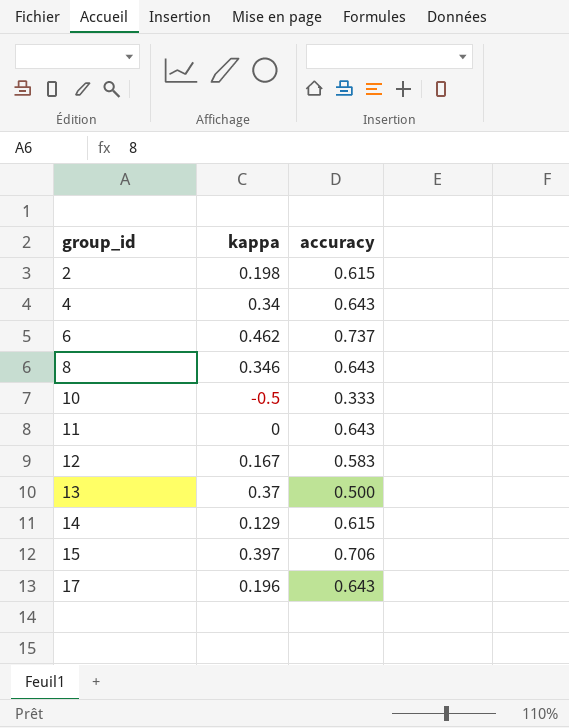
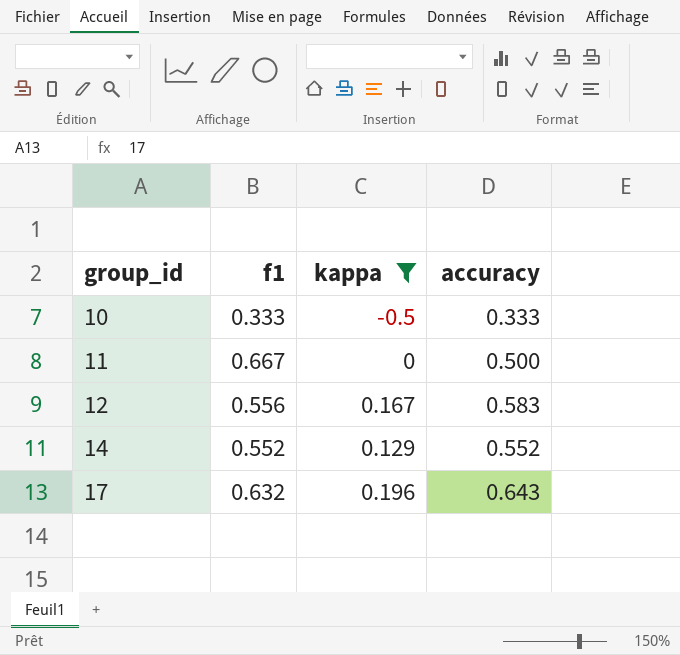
filter: none -> kappa <= 0.196
column f1 | position: none -> 2
11 | accuracy: 0.643 -> 0.500
14 | accuracy: 0.615 -> 0.552

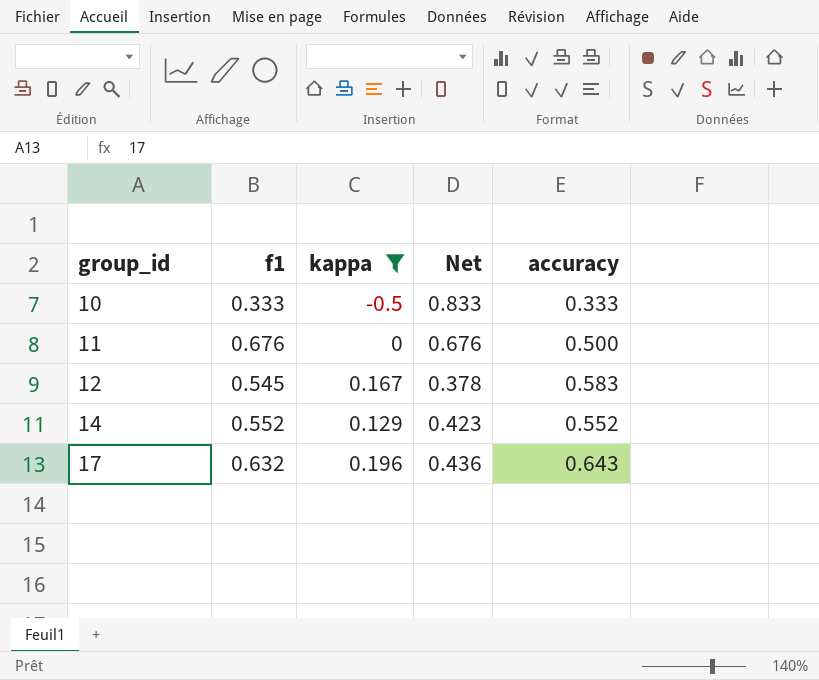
column Net | formula: none -> [f1] - [kappa]
11 | f1: 0.667 -> 0.676
12 | f1: 0.556 -> 0.545

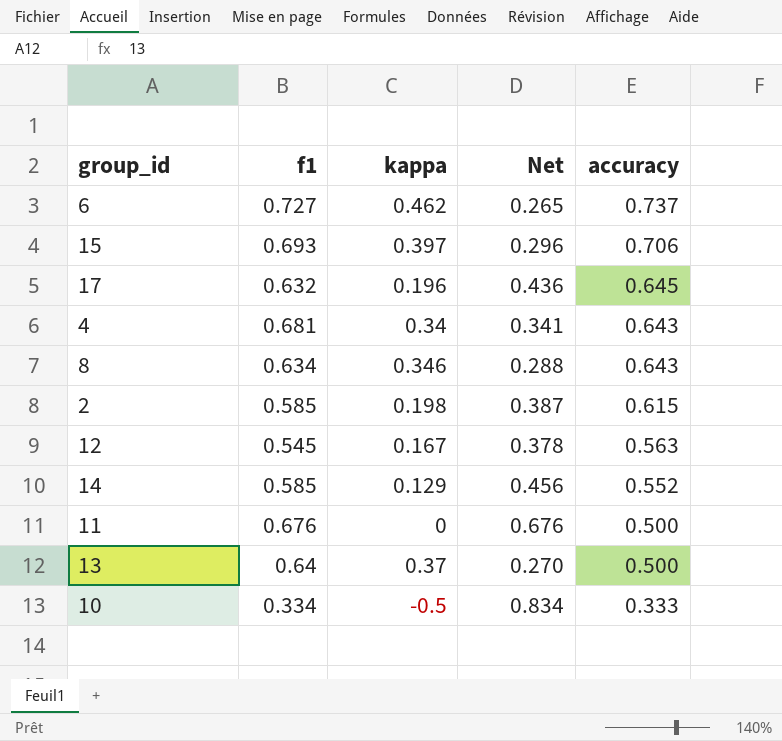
filter: kappa <= 0.196 -> none
row order: group_id ascending -> accuracy descending
17 | accuracy: 0.643 -> 0.645
12 | accuracy: 0.583 -> 0.563
14 | f1: 0.552 -> 0.585
14 | Net: 0.423 -> 0.456
10 | f1: 0.333 -> 0.334
10 | Net: 0.833 -> 0.834

